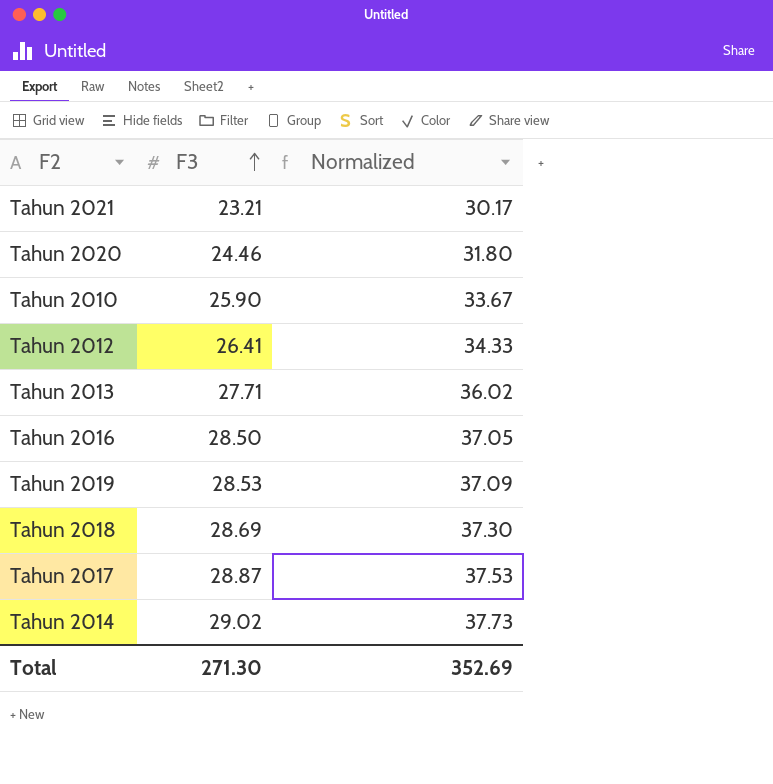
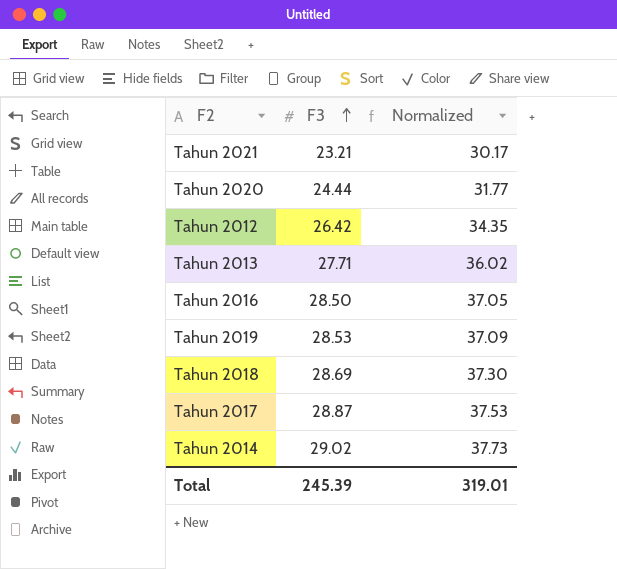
row Tahun 2010: 25.90 | 33.67 -> none
Tahun 2020 | F3: 24.46 -> 24.44
Tahun 2020 | Normalized: 31.80 -> 31.77
Tahun 2012 | F3: 26.41 -> 26.42
Tahun 2012 | Normalized: 34.33 -> 34.35
Total | F3: 271.30 -> 245.39
Total | Normalized: 352.69 -> 319.01

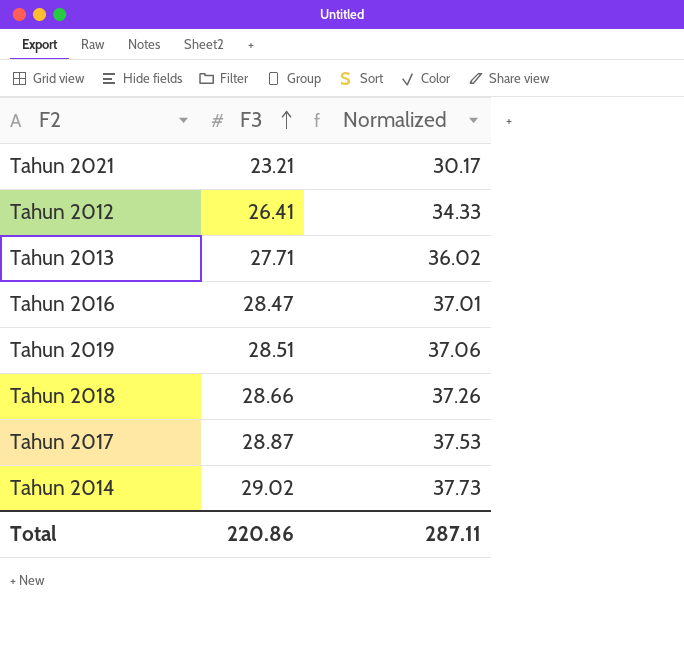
row Tahun 2020: 24.44 | 31.77 -> none
Tahun 2012 | F3: 26.42 -> 26.41
Tahun 2012 | Normalized: 34.35 -> 34.33
Tahun 2016 | F3: 28.50 -> 28.47
Tahun 2016 | Normalized: 37.05 -> 37.01
Tahun 2019 | F3: 28.53 -> 28.51
Tahun 2019 | Normalized: 37.09 -> 37.06
Tahun 2018 | F3: 28.69 -> 28.66
Tahun 2018 | Normalized: 37.30 -> 37.26
Total | F3: 245.39 -> 220.86
Total | Normalized: 319.01 -> 287.11

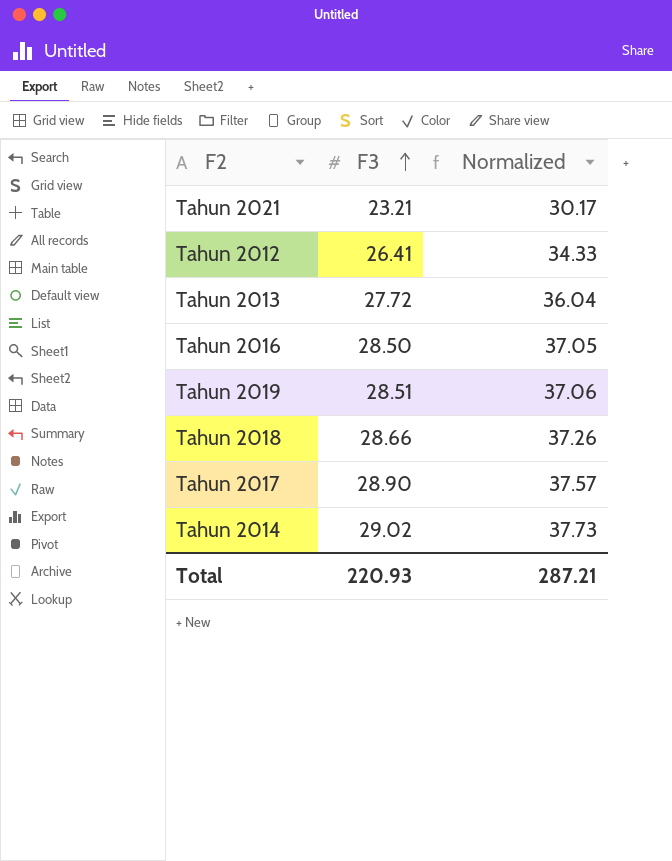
Tahun 2013 | F3: 27.71 -> 27.72
Tahun 2013 | Normalized: 36.02 -> 36.04
Tahun 2016 | F3: 28.47 -> 28.50
Tahun 2016 | Normalized: 37.01 -> 37.05
Tahun 2017 | F3: 28.87 -> 28.90
Tahun 2017 | Normalized: 37.53 -> 37.57
Total | F3: 220.86 -> 220.93
Total | Normalized: 287.11 -> 287.21

